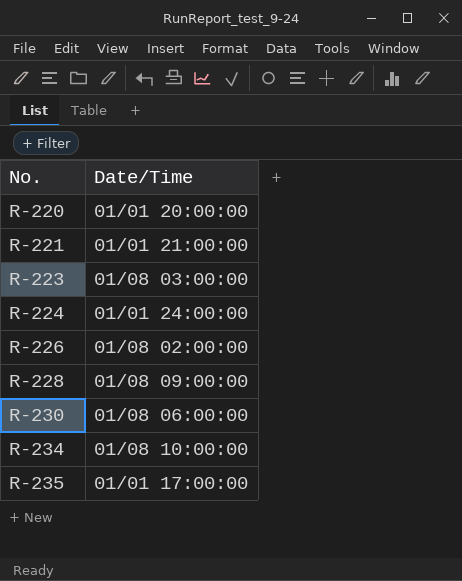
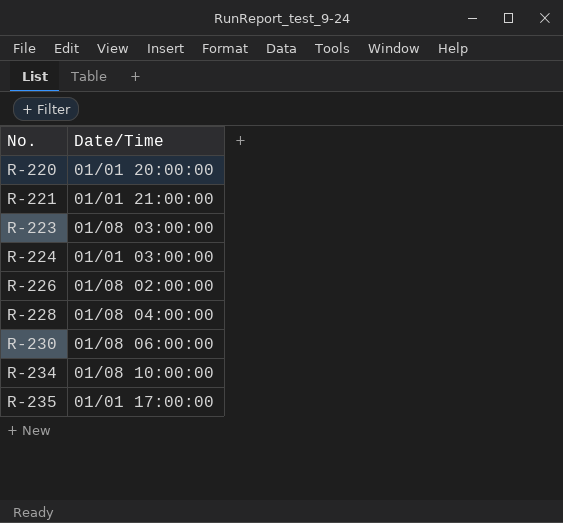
R-224 | Date/Time: 01/01 24:00:00 -> 01/01 03:00:00
R-228 | Date/Time: 01/08 09:00:00 -> 01/08 04:00:00

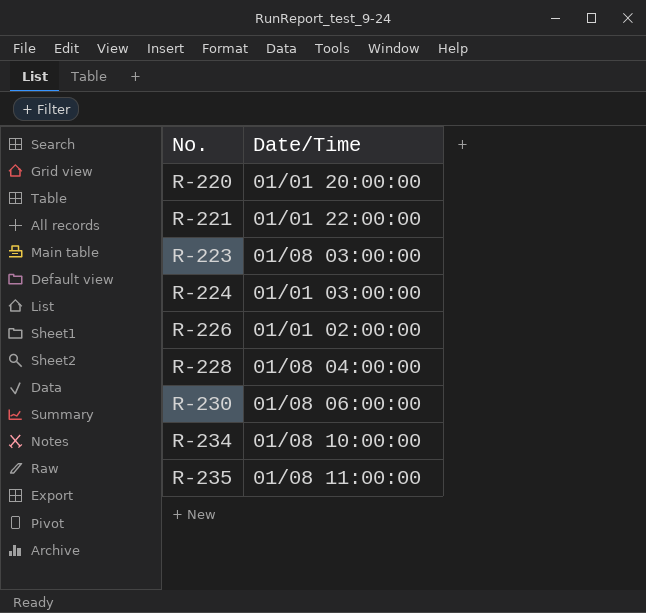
R-221 | Date/Time: 01/01 21:00:00 -> 01/01 22:00:00
R-226 | Date/Time: 01/08 02:00:00 -> 01/01 02:00:00
R-235 | Date/Time: 01/01 17:00:00 -> 01/08 11:00:00

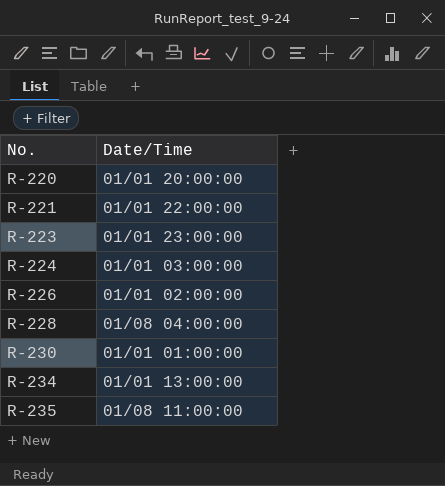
R-223 | Date/Time: 01/08 03:00:00 -> 01/01 23:00:00
R-230 | Date/Time: 01/08 06:00:00 -> 01/01 01:00:00
R-234 | Date/Time: 01/08 10:00:00 -> 01/01 13:00:00

